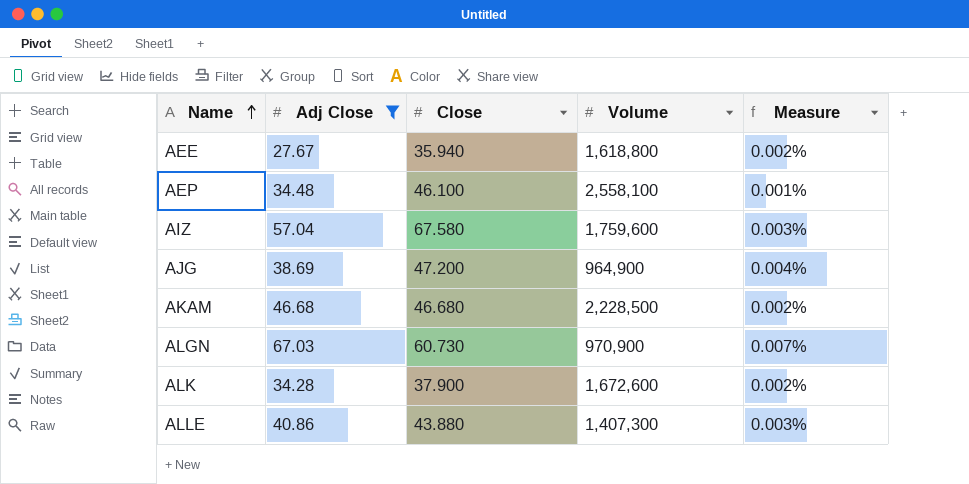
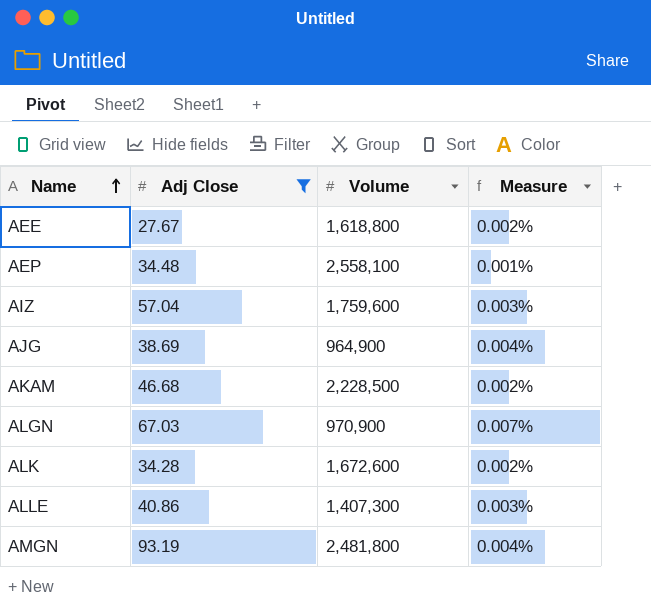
column Close | position: 3 -> none
row AMGN: none -> 93.19 | 2,481,800 | 0.004%

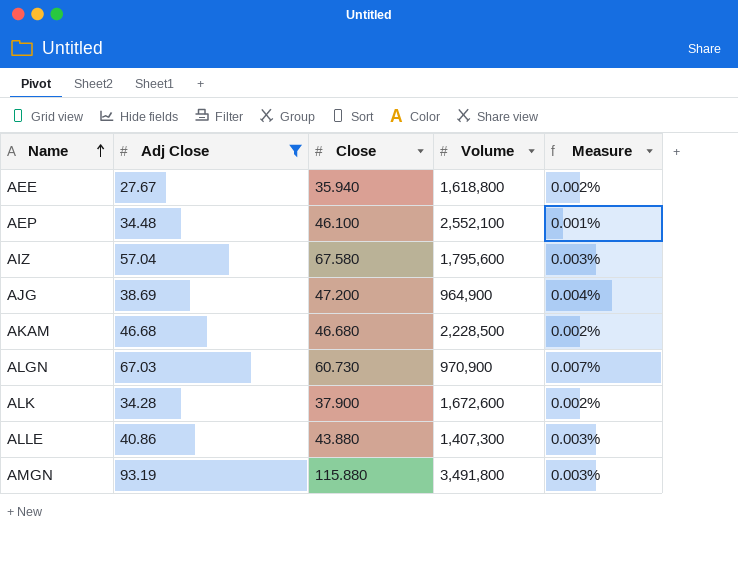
column Close | position: none -> 3
AEP | Volume: 2,558,100 -> 2,552,100
AIZ | Volume: 1,759,600 -> 1,795,600
AMGN | Volume: 2,481,800 -> 3,491,800
AMGN | Measure: 0.004% -> 0.003%

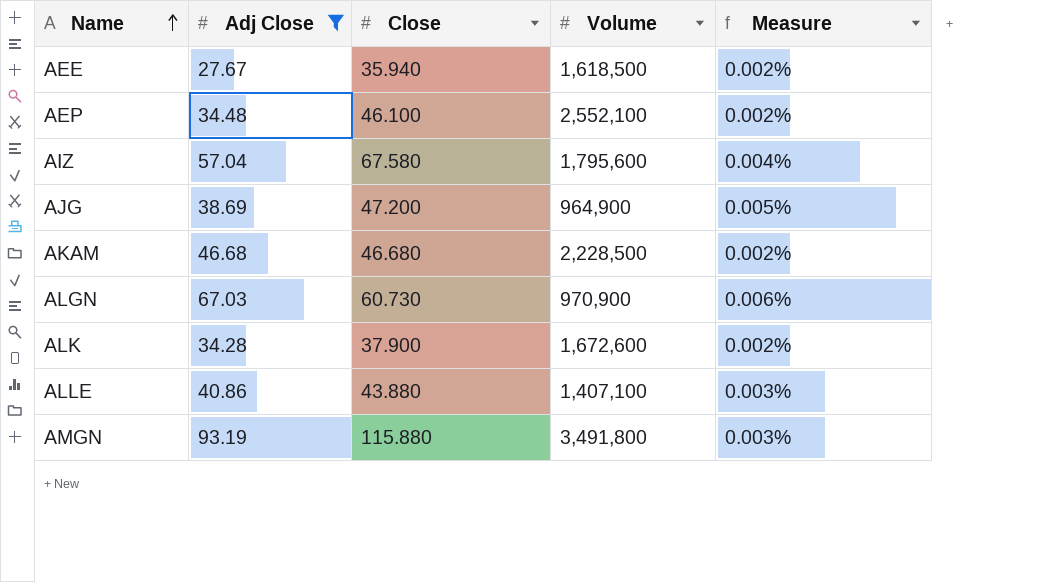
column Measure | formula: [Adj Close] / [Volume] -> [Close] / [Volume]
AEE | Volume: 1,618,800 -> 1,618,500
ALLE | Volume: 1,407,300 -> 1,407,100

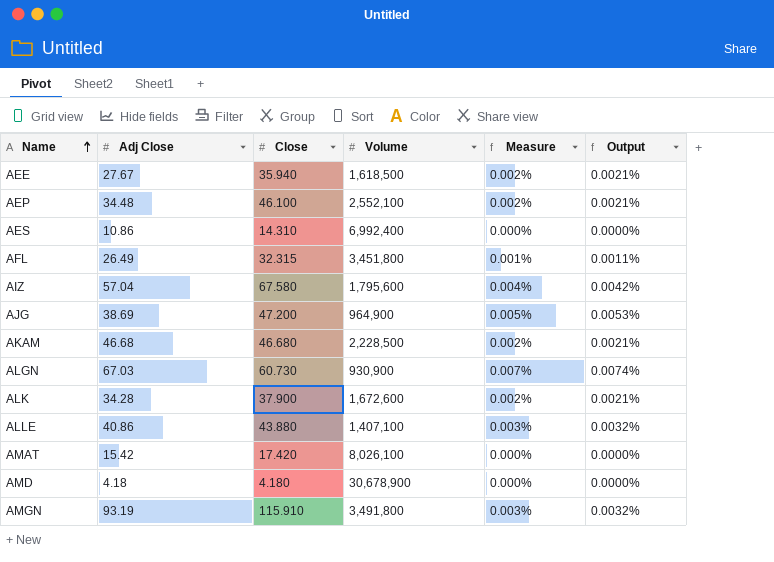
filter: Adj Close >= 27.67 -> none
column Output | formula: none -> [Measure] * 1.05
ALGN | Volume: 970,900 -> 930,900
ALGN | Measure: 0.006% -> 0.007%
AMGN | Close: 115.880 -> 115.910

